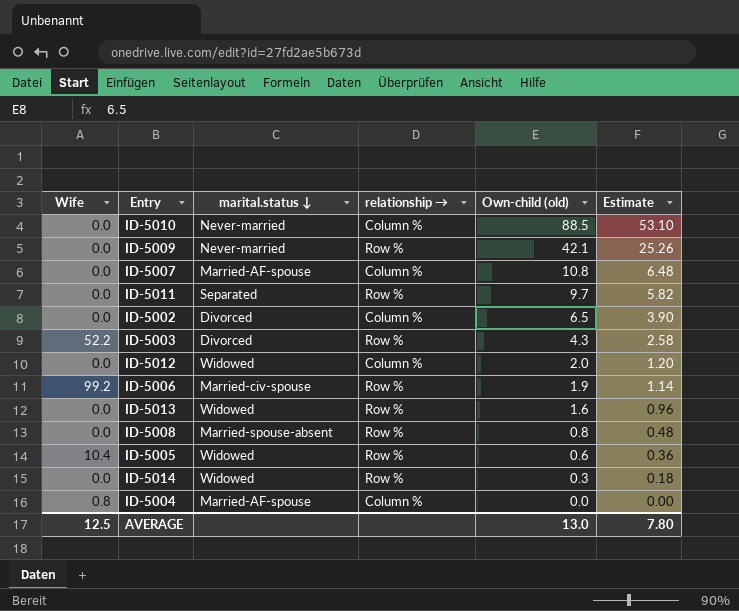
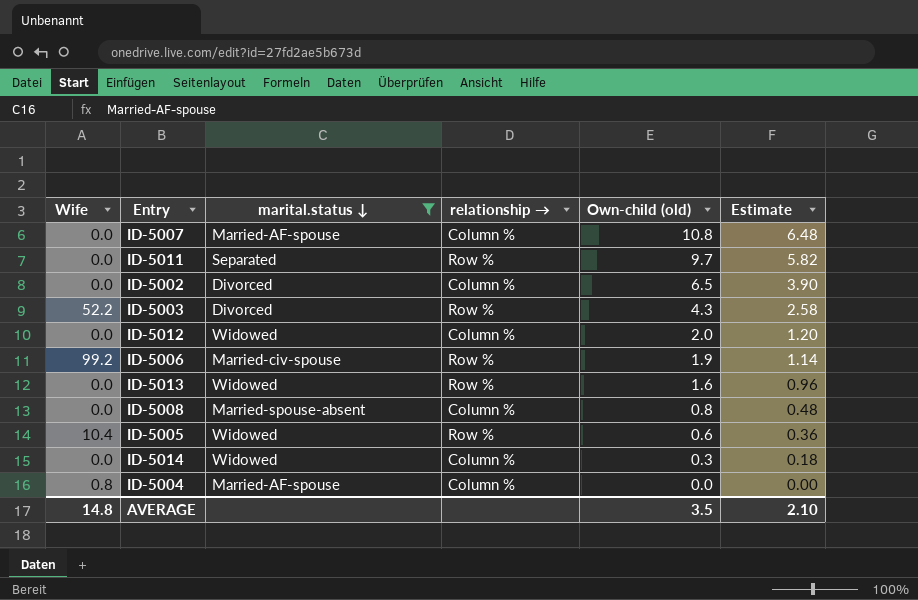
filter: none -> marital.status ↓ != Never-married
ID-5008 | relationship →: Row % -> Column %
ID-5014 | relationship →: Row % -> Column %
AVERAGE | Wife: 12.5 -> 14.8
AVERAGE | Own-child (old): 13.0 -> 3.5
AVERAGE | Estimate: 7.80 -> 2.10

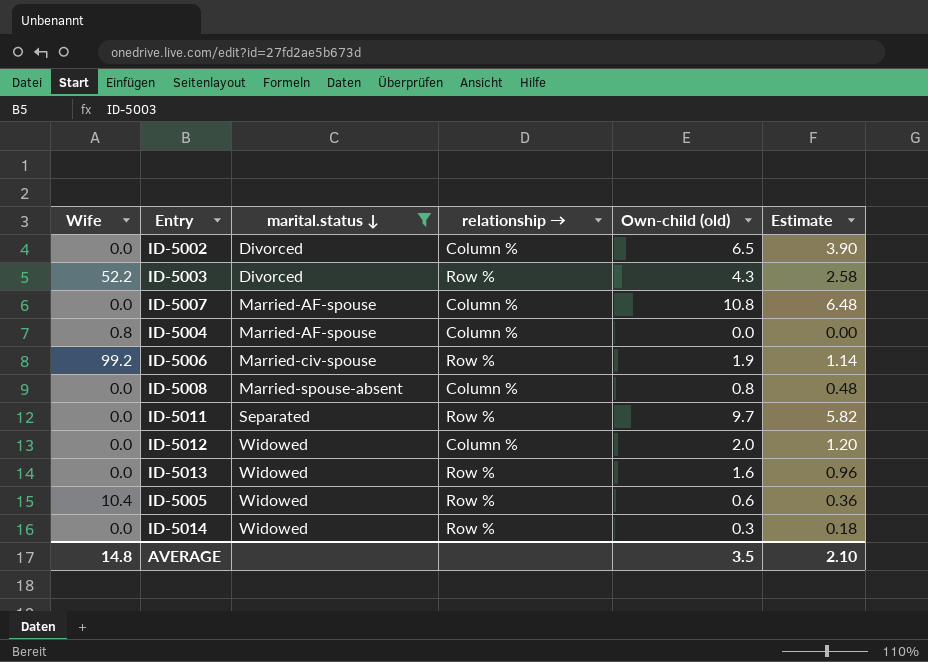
row order: Own-child (old) descending -> marital.status ↓ ascending
ID-5014 | relationship →: Column % -> Row %

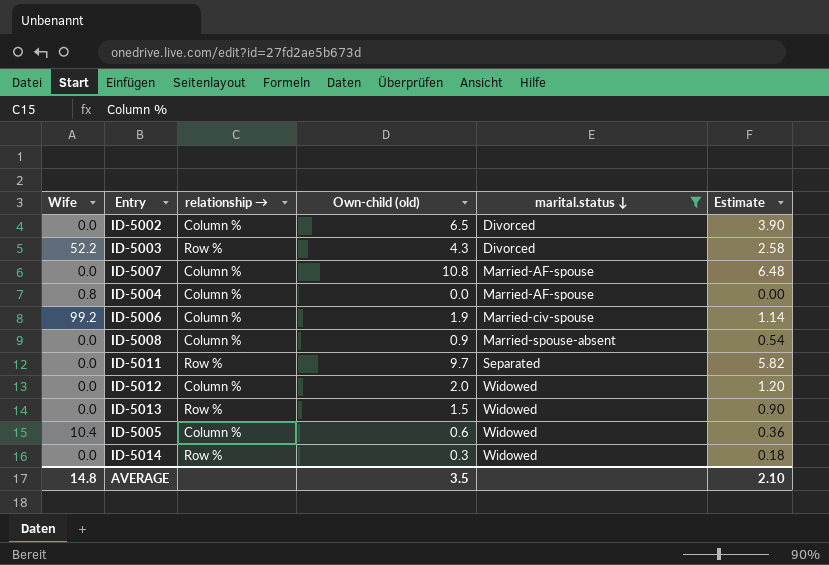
column marital.status ↓ | position: 3 -> 5
ID-5006 | relationship →: Row % -> Column %
ID-5008 | Own-child (old): 0.8 -> 0.9
ID-5008 | Estimate: 0.48 -> 0.54
ID-5013 | Own-child (old): 1.6 -> 1.5
ID-5013 | Estimate: 0.96 -> 0.90
ID-5005 | relationship →: Row % -> Column %

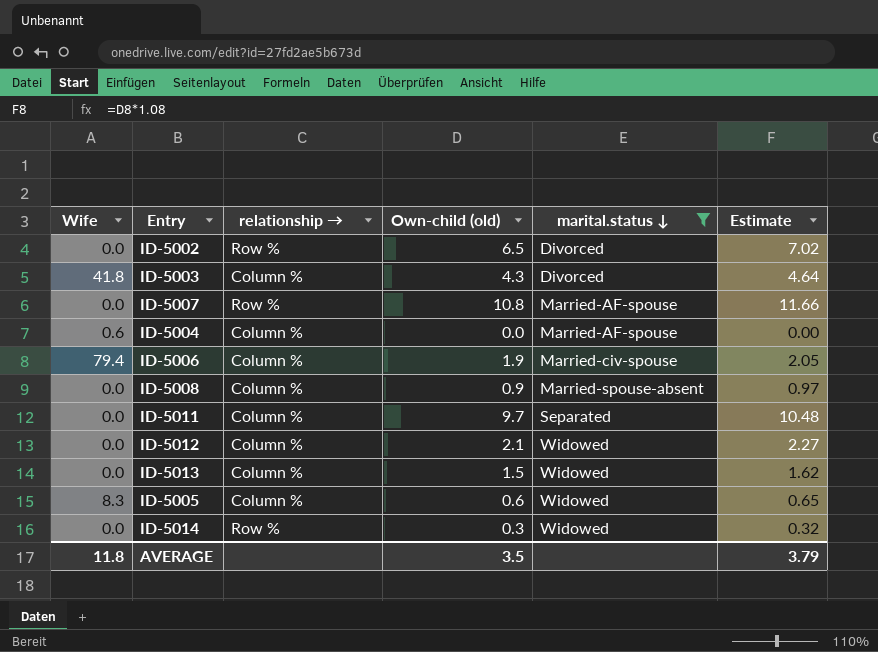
column Estimate | formula: [Own-child (old)] * 0.6 -> [Own-child (old)] * 1.08
ID-5002 | relationship →: Column % -> Row %
ID-5003 | Wife: 52.2 -> 41.8
ID-5003 | relationship →: Row % -> Column %
ID-5007 | relationship →: Column % -> Row %
ID-5004 | Wife: 0.8 -> 0.6
ID-5006 | Wife: 99.2 -> 79.4
ID-5011 | relationship →: Row % -> Column %
ID-5012 | Own-child (old): 2.0 -> 2.1
ID-5013 | relationship →: Row % -> Column %
ID-5005 | Wife: 10.4 -> 8.3
AVERAGE | Wife: 14.8 -> 11.8
AVERAGE | Estimate: 2.10 -> 3.79

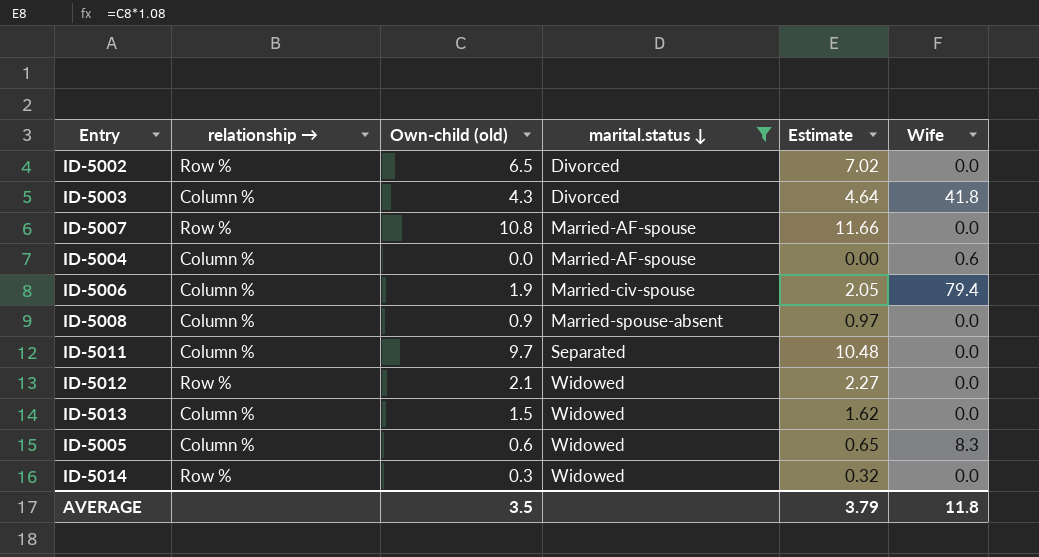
column Wife | position: 1 -> 6
ID-5012 | relationship →: Column % -> Row %

